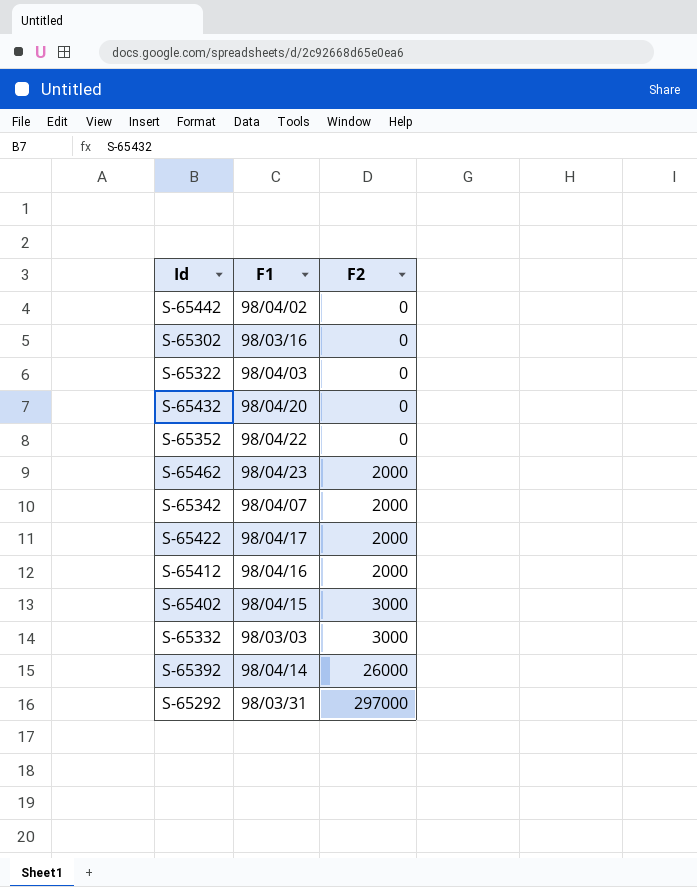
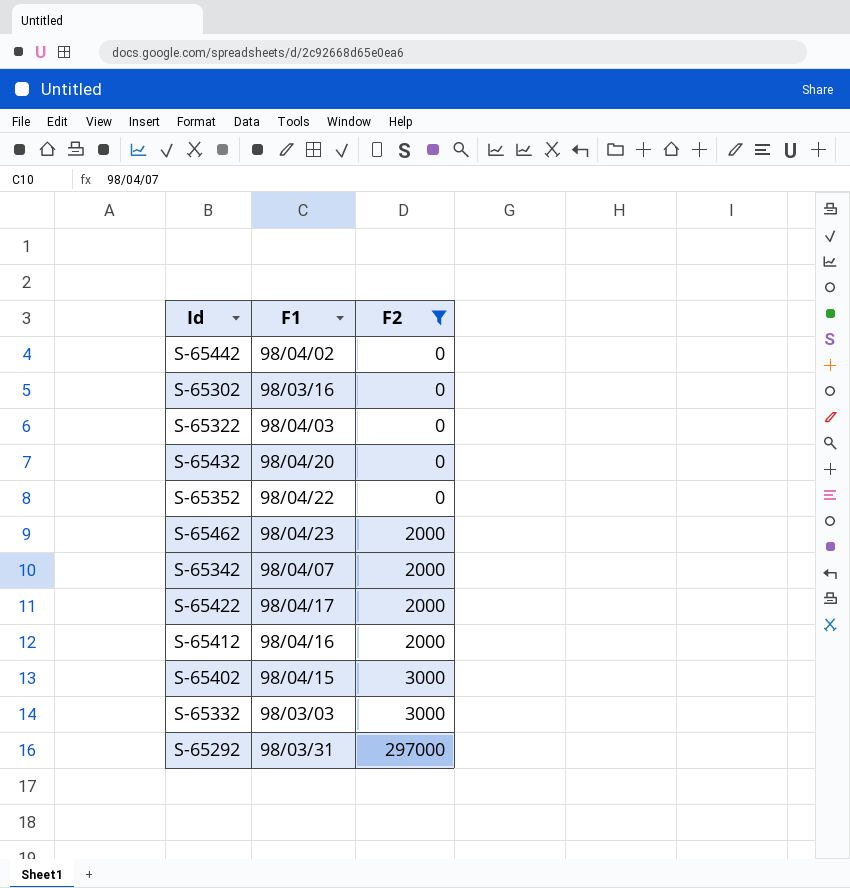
filter: none -> F2 != 26000

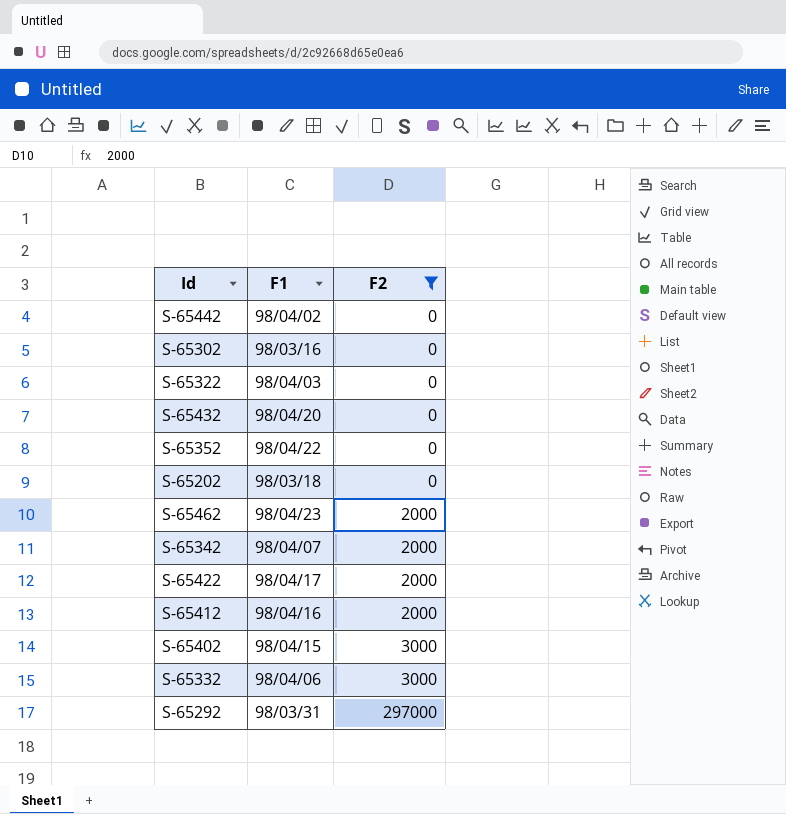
row S-65202: none -> 98/03/18 | 0
S-65332 | F1: 98/03/03 -> 98/04/06

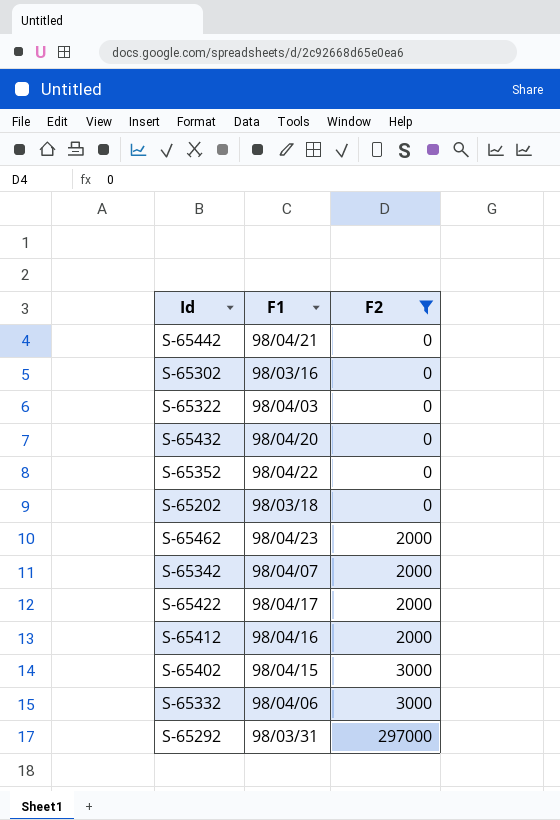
S-65442 | F1: 98/04/02 -> 98/04/21

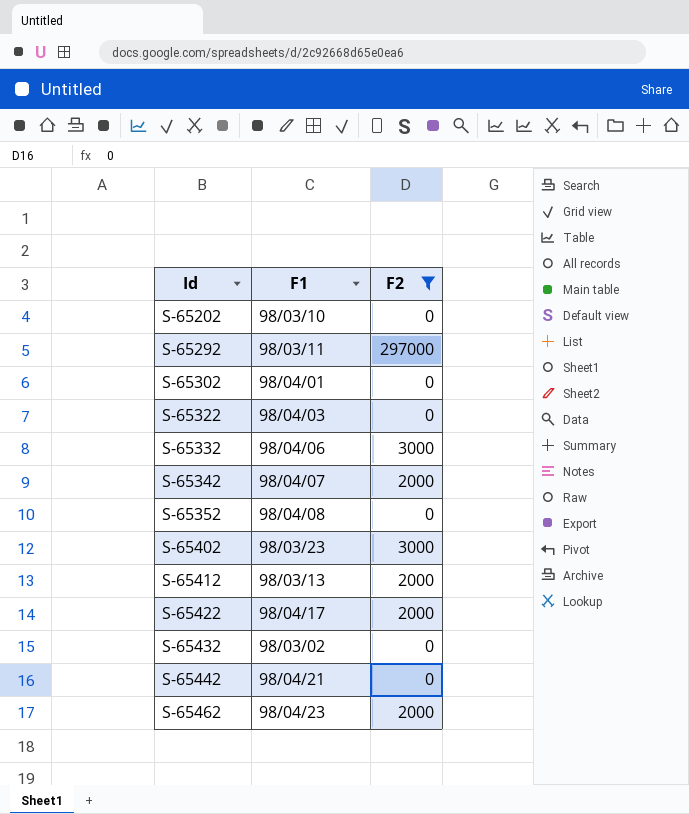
row order: F2 ascending -> Id ascending
S-65202 | F1: 98/03/18 -> 98/03/10
S-65292 | F1: 98/03/31 -> 98/03/11
S-65302 | F1: 98/03/16 -> 98/04/01
S-65352 | F1: 98/04/22 -> 98/04/08
S-65402 | F1: 98/04/15 -> 98/03/23
S-65412 | F1: 98/04/16 -> 98/03/13
S-65432 | F1: 98/04/20 -> 98/03/02

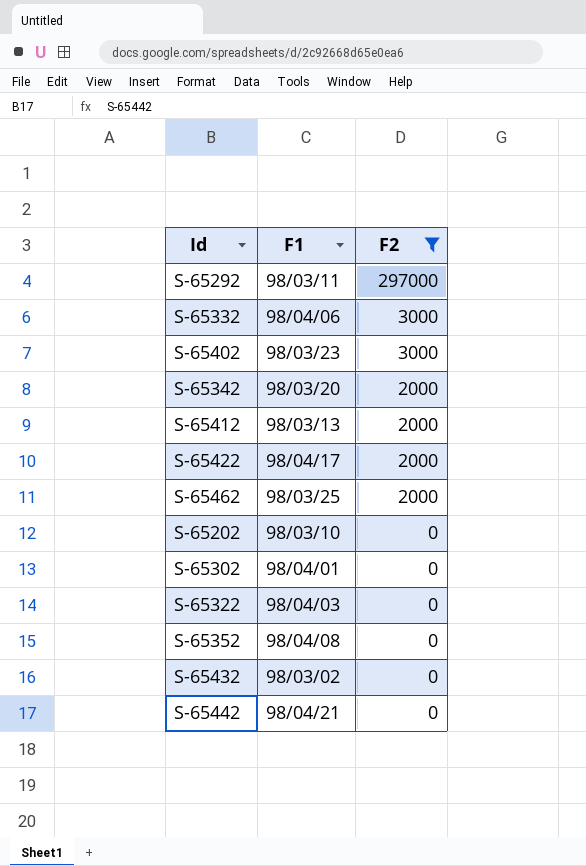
row order: Id ascending -> F2 descending
S-65342 | F1: 98/04/07 -> 98/03/20
S-65462 | F1: 98/04/23 -> 98/03/25

